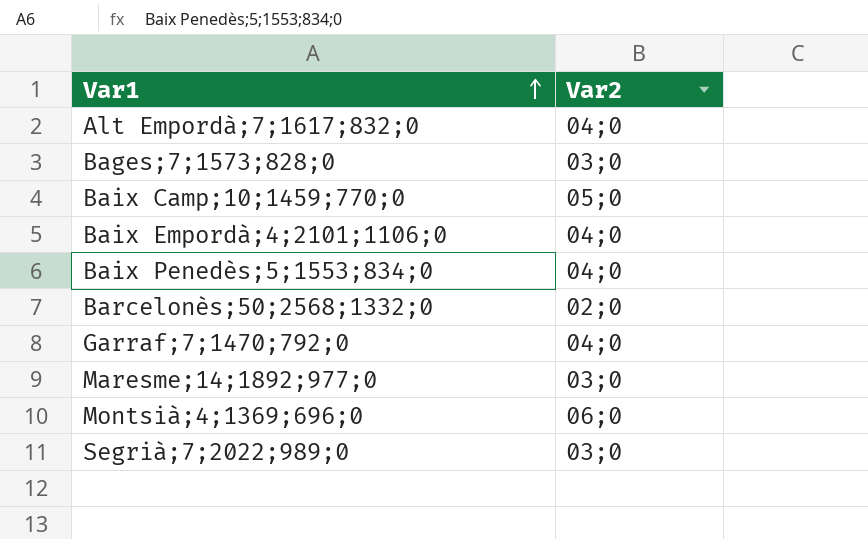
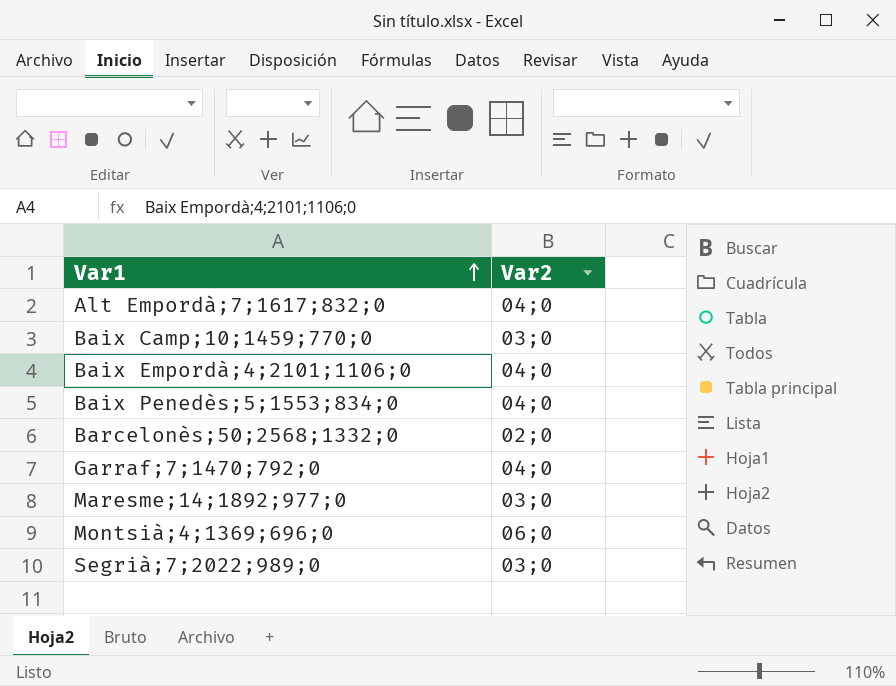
row Bages;7;1573;828;0: 03;0 -> none
Baix Camp;10;1459;770;0 | Var2: 05;0 -> 03;0

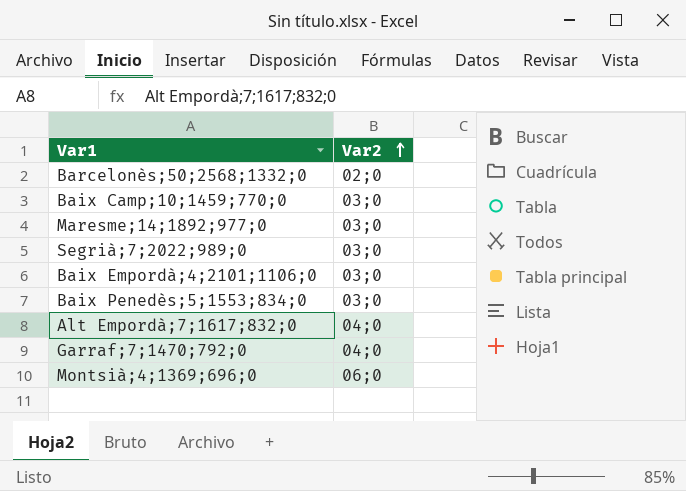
row order: Var1 ascending -> Var2 ascending
Baix Empordà;4;2101;1106;0 | Var2: 04;0 -> 03;0
Baix Penedès;5;1553;834;0 | Var2: 04;0 -> 03;0

